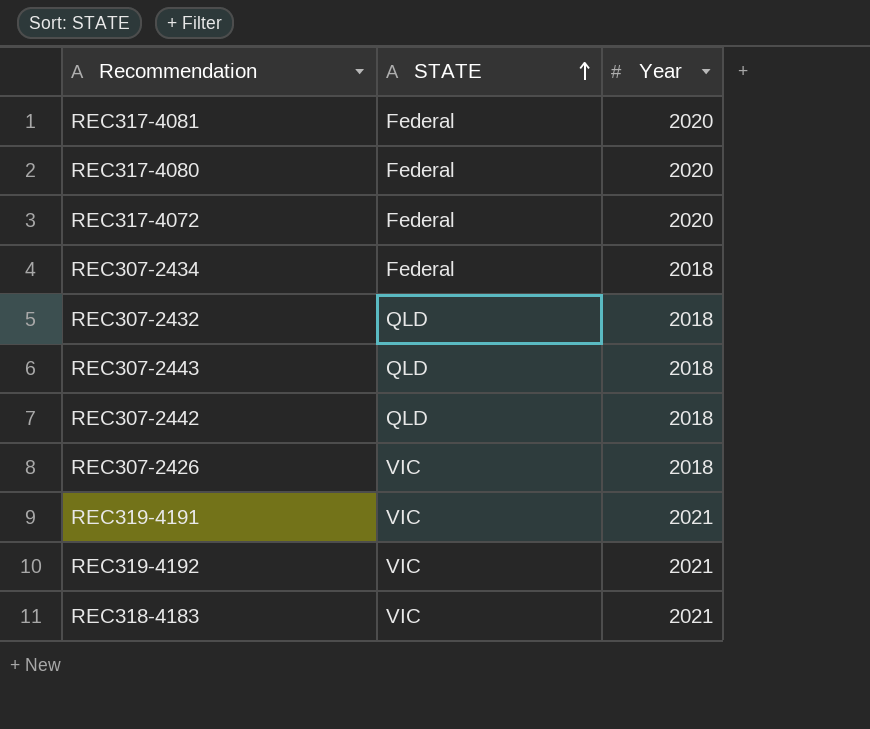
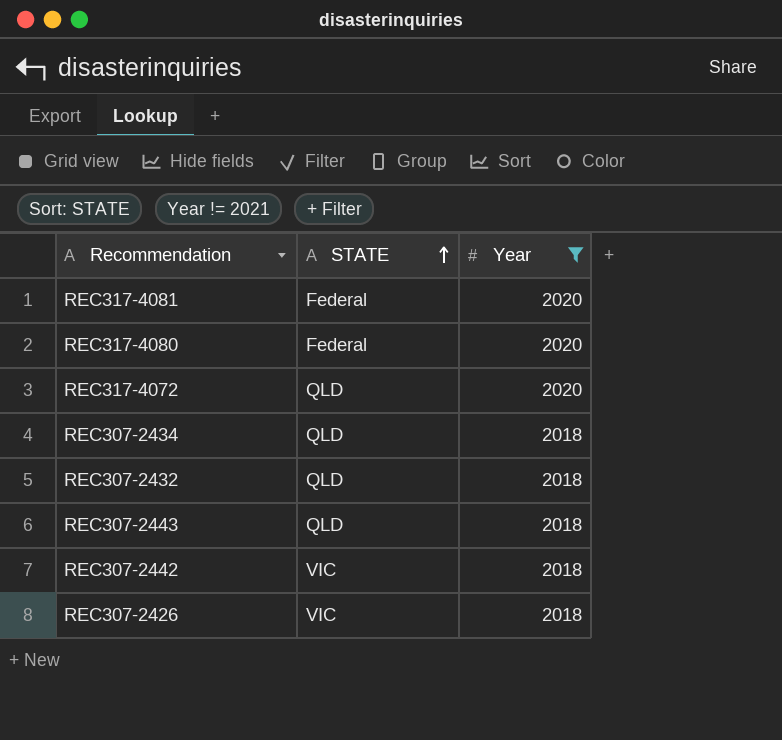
filter: none -> Year != 2021
REC317-4072 | STATE: Federal -> QLD
REC307-2434 | STATE: Federal -> QLD
REC307-2442 | STATE: QLD -> VIC

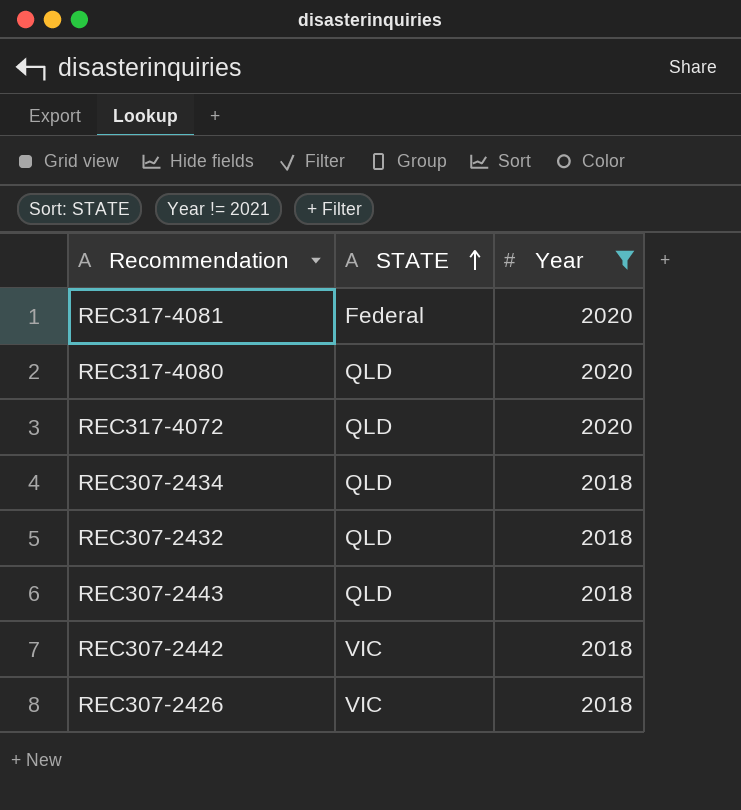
REC317-4080 | STATE: Federal -> QLD

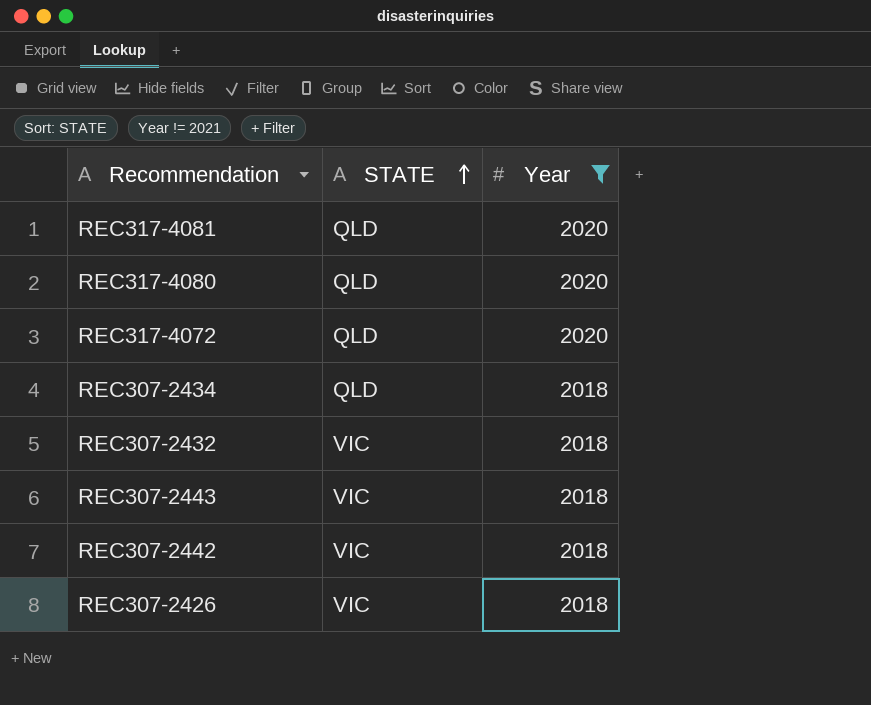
REC317-4081 | STATE: Federal -> QLD
REC307-2432 | STATE: QLD -> VIC
REC307-2443 | STATE: QLD -> VIC

